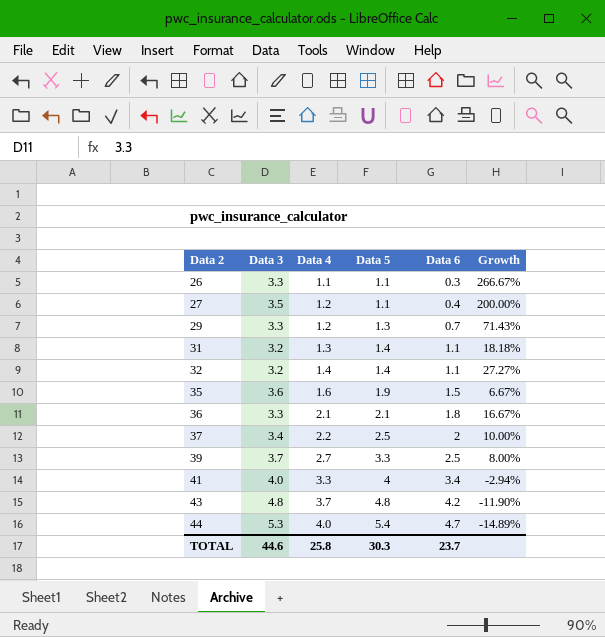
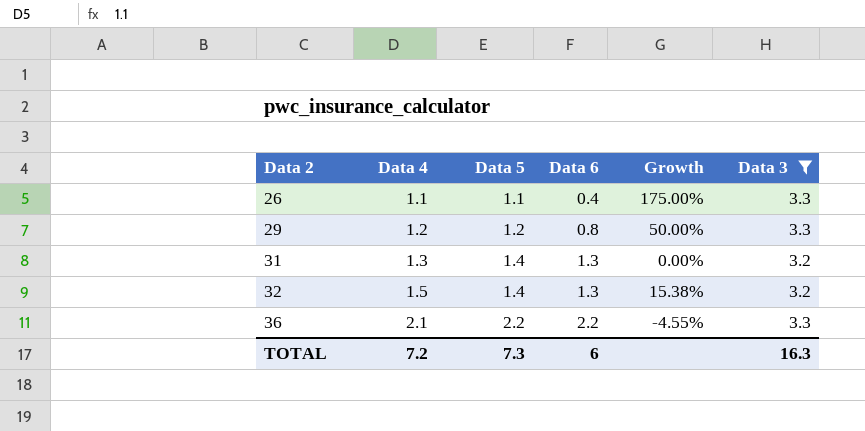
filter: none -> Data 3 <= 3.3
column Data 3 | position: 2 -> 6
26 | Data 6: 0.3 -> 0.4
26 | Growth: 266.67% -> 175.00%
29 | Data 5: 1.3 -> 1.2
29 | Data 6: 0.7 -> 0.8
29 | Growth: 71.43% -> 50.00%
31 | Data 6: 1.1 -> 1.3
31 | Growth: 18.18% -> 0.00%
32 | Data 4: 1.4 -> 1.5
32 | Data 6: 1.1 -> 1.3
32 | Growth: 27.27% -> 15.38%
36 | Data 5: 2.1 -> 2.2
36 | Data 6: 1.8 -> 2.2
36 | Growth: 16.67% -> -4.55%
TOTAL | Data 4: 25.8 -> 7.2
TOTAL | Data 5: 30.3 -> 7.3
TOTAL | Data 6: 23.7 -> 6
TOTAL | Data 3: 44.6 -> 16.3

